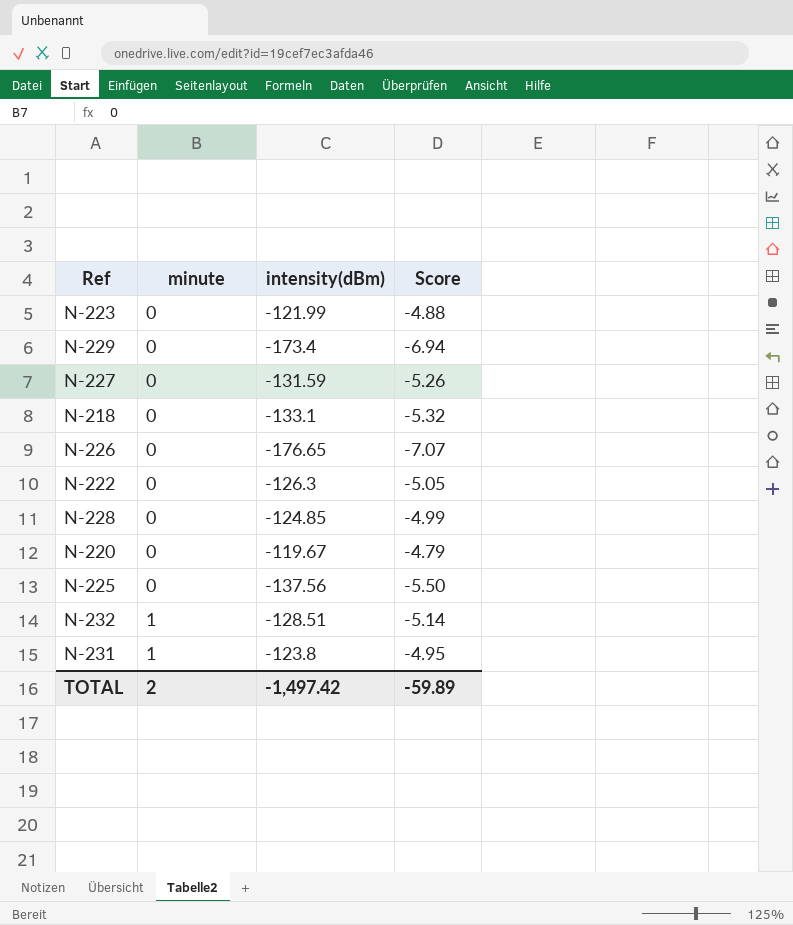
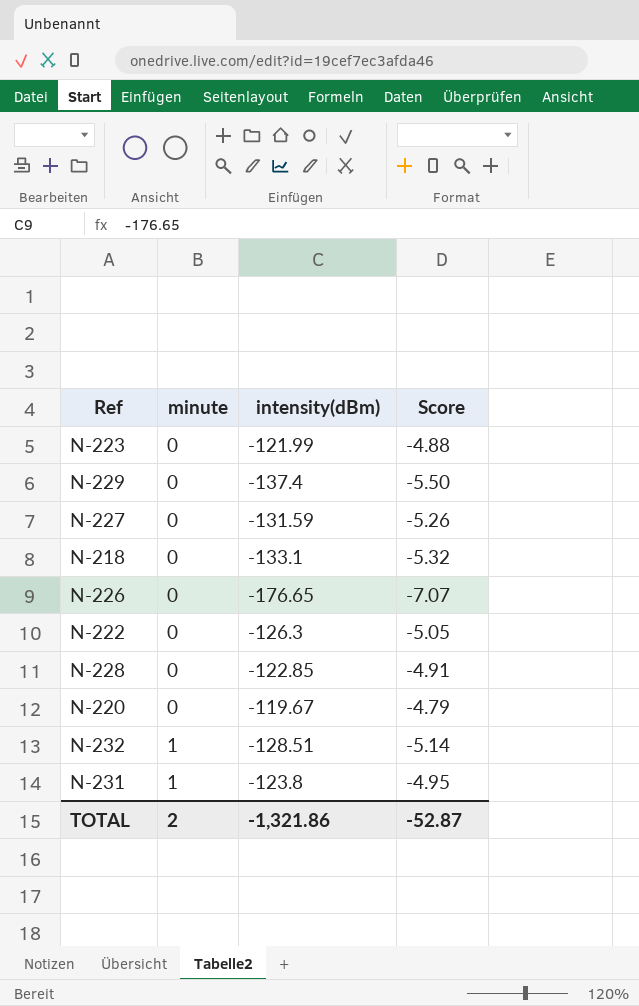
row N-225: 0 | -137.56 | -5.50 -> none
N-229 | intensity(dBm): -173.4 -> -137.4
N-229 | Score: -6.94 -> -5.50
N-228 | intensity(dBm): -124.85 -> -122.85
N-228 | Score: -4.99 -> -4.91
TOTAL | intensity(dBm): -1,497.42 -> -1,321.86
TOTAL | Score: -59.89 -> -52.87

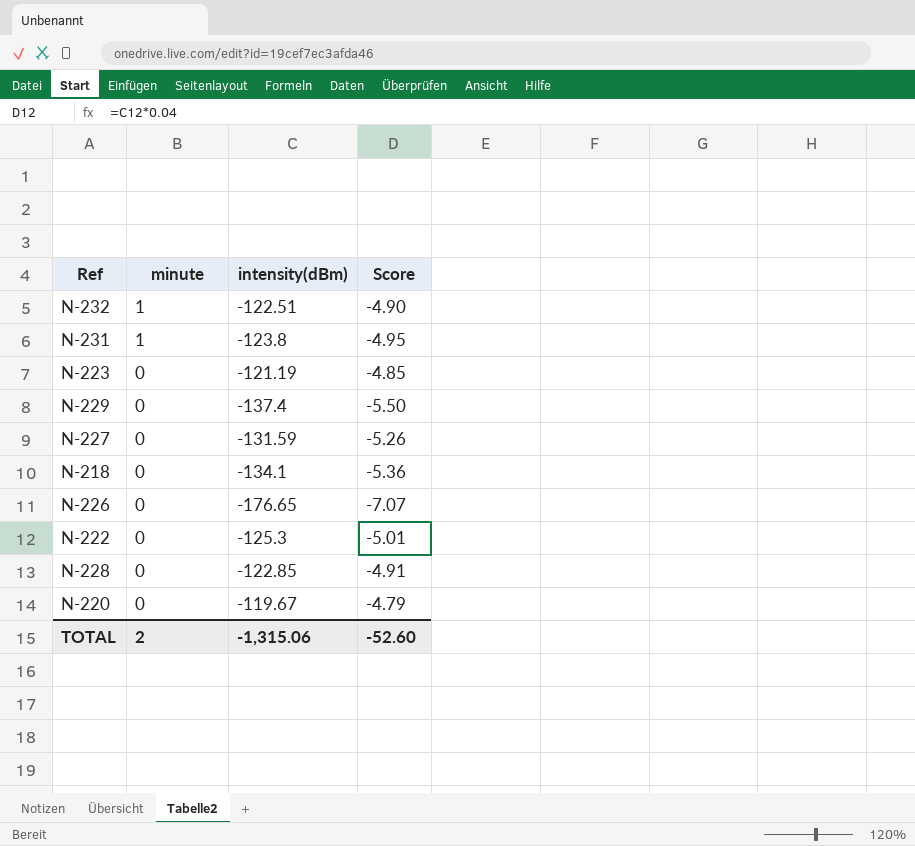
row order: minute ascending -> minute descending
N-232 | intensity(dBm): -128.51 -> -122.51
N-232 | Score: -5.14 -> -4.90
N-223 | intensity(dBm): -121.99 -> -121.19
N-223 | Score: -4.88 -> -4.85
N-218 | intensity(dBm): -133.1 -> -134.1
N-218 | Score: -5.32 -> -5.36
N-222 | intensity(dBm): -126.3 -> -125.3
N-222 | Score: -5.05 -> -5.01
TOTAL | intensity(dBm): -1,321.86 -> -1,315.06
TOTAL | Score: -52.87 -> -52.60

